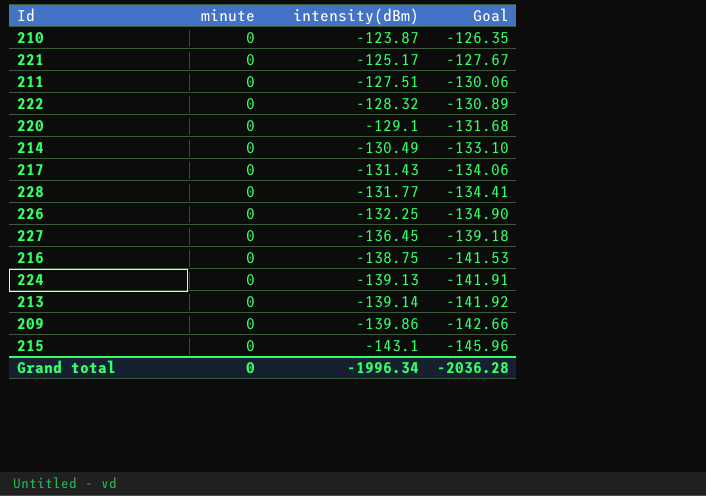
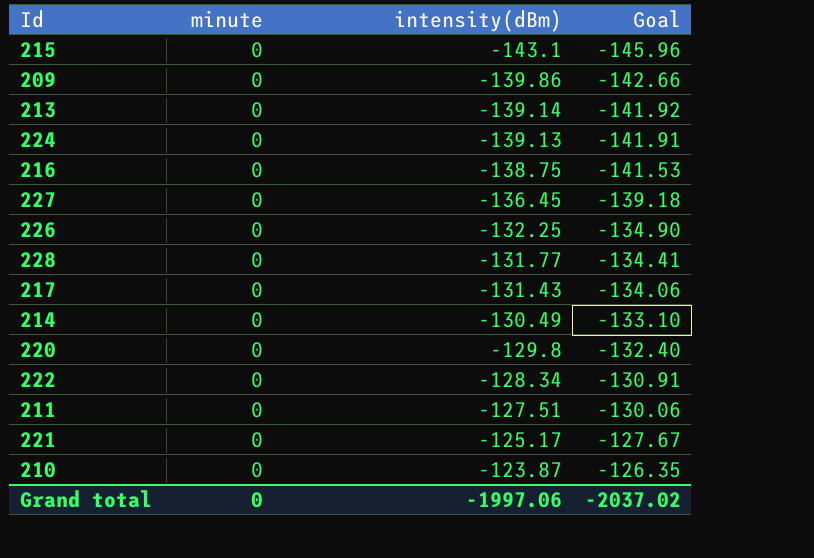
row order: intensity(dBm) descending -> intensity(dBm) ascending
220 | intensity(dBm): -129.1 -> -129.8
220 | Goal: -131.68 -> -132.40
222 | intensity(dBm): -128.32 -> -128.34
222 | Goal: -130.89 -> -130.91
Grand total | intensity(dBm): -1996.34 -> -1997.06
Grand total | Goal: -2036.28 -> -2037.02

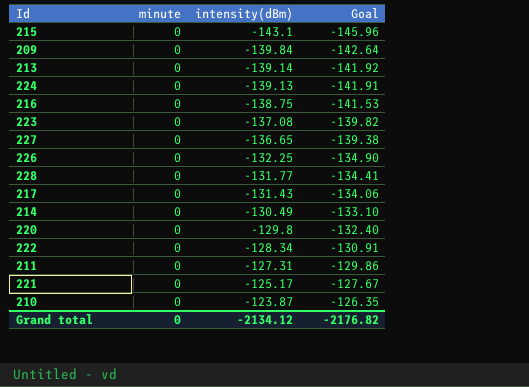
209 | intensity(dBm): -139.86 -> -139.84
209 | Goal: -142.66 -> -142.64
row 223: none -> 0 | -137.08 | -139.82
227 | intensity(dBm): -136.45 -> -136.65
227 | Goal: -139.18 -> -139.38
211 | intensity(dBm): -127.51 -> -127.31
211 | Goal: -130.06 -> -129.86
Grand total | intensity(dBm): -1997.06 -> -2134.12
Grand total | Goal: -2037.02 -> -2176.82

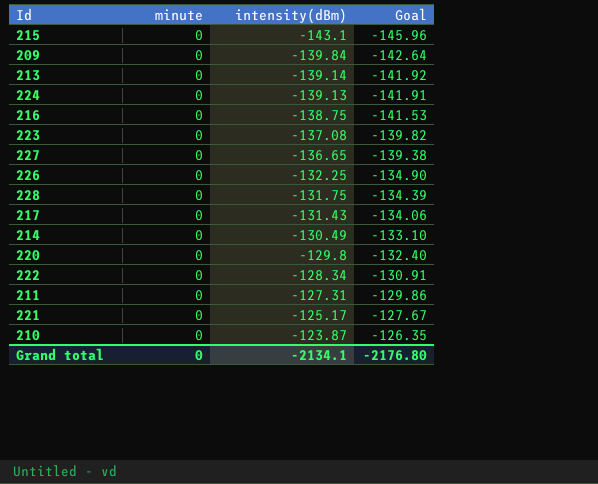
228 | intensity(dBm): -131.77 -> -131.75
228 | Goal: -134.41 -> -134.39
Grand total | intensity(dBm): -2134.12 -> -2134.1
Grand total | Goal: -2176.82 -> -2176.80

